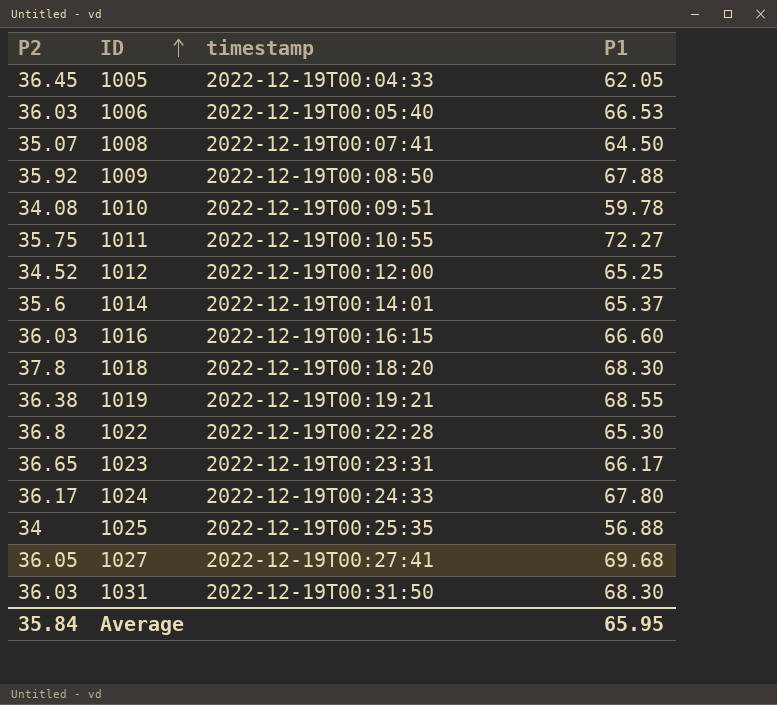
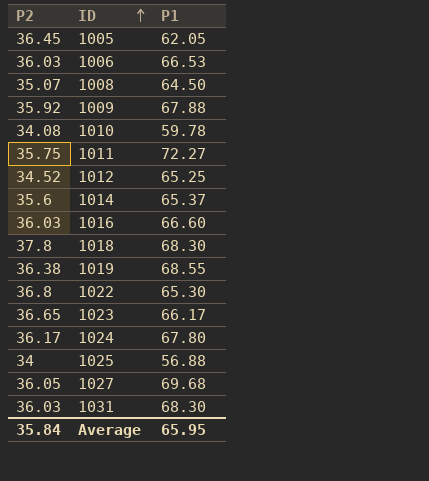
column timestamp | position: 3 -> none

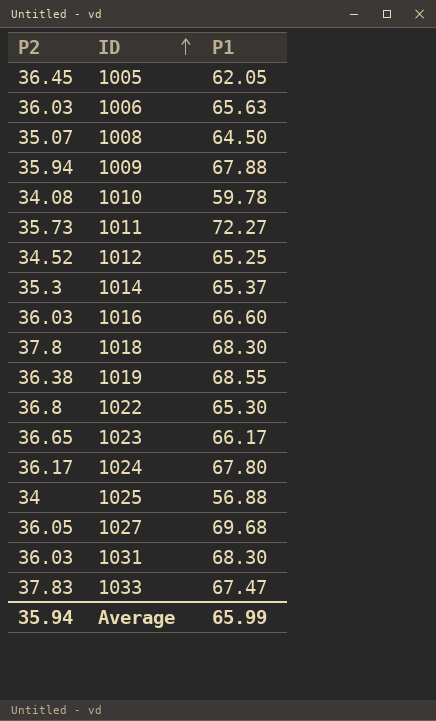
1006 | P1: 66.53 -> 65.63
1009 | P2: 35.92 -> 35.94
1011 | P2: 35.75 -> 35.73
1014 | P2: 35.6 -> 35.3
row 1033: none -> 37.83 | 67.47
Average | P2: 35.84 -> 35.94
Average | P1: 65.95 -> 65.99

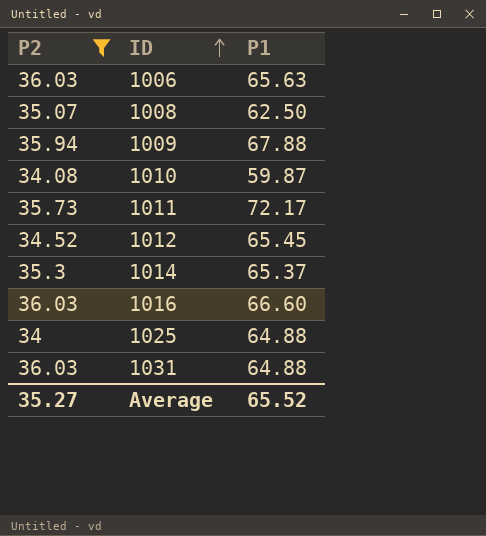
filter: none -> P2 <= 36.03
1008 | P1: 64.50 -> 62.50
1010 | P1: 59.78 -> 59.87
1011 | P1: 72.27 -> 72.17
1012 | P1: 65.25 -> 65.45
1025 | P1: 56.88 -> 64.88
1031 | P1: 68.30 -> 64.88
Average | P2: 35.94 -> 35.27
Average | P1: 65.99 -> 65.52

